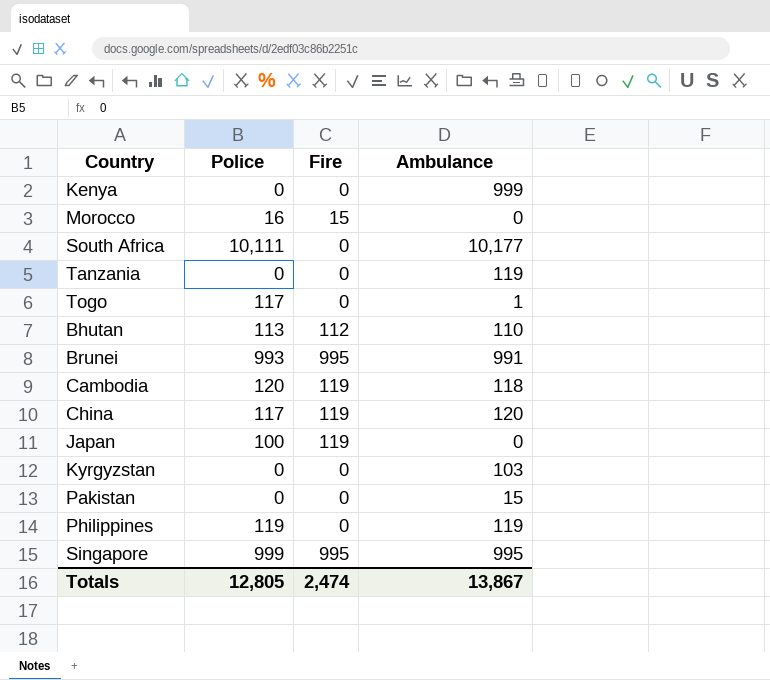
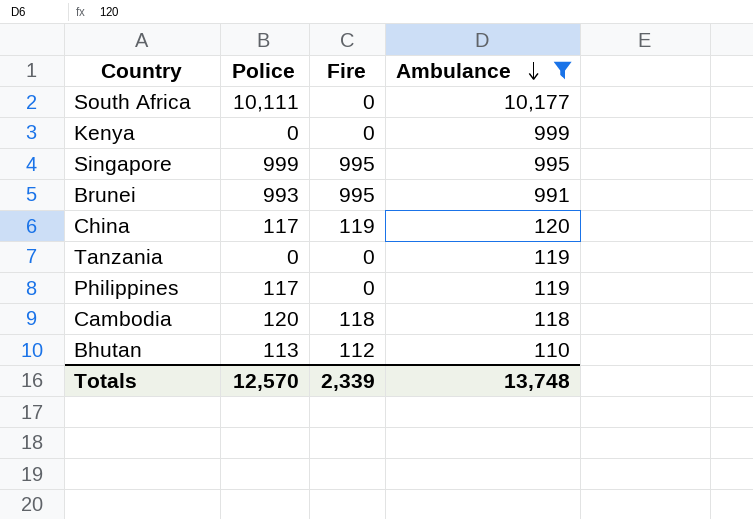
filter: none -> Ambulance >= 110
row order: none -> Ambulance descending
Philippines | Police: 119 -> 117
Cambodia | Fire: 119 -> 118
Totals | Police: 12,805 -> 12,570
Totals | Fire: 2,474 -> 2,339
Totals | Ambulance: 13,867 -> 13,748

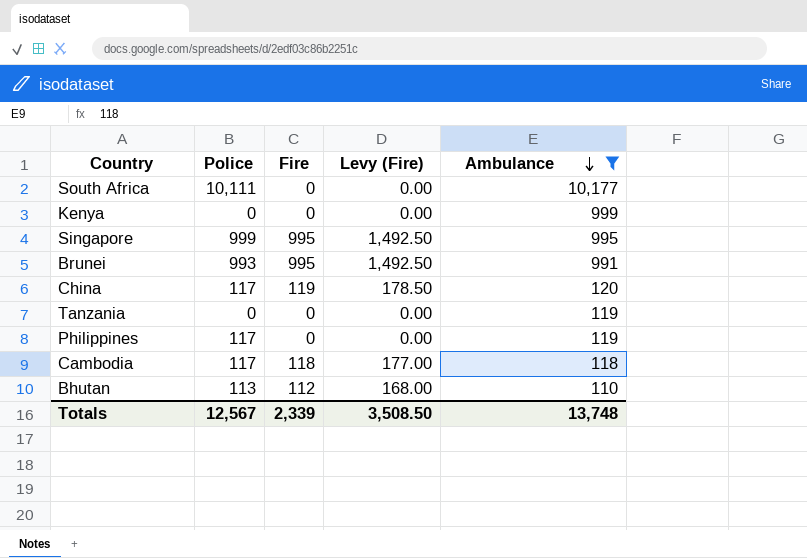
column Levy (Fire) | formula: none -> [Fire] * 1.5
Cambodia | Police: 120 -> 117
Totals | Police: 12,570 -> 12,567

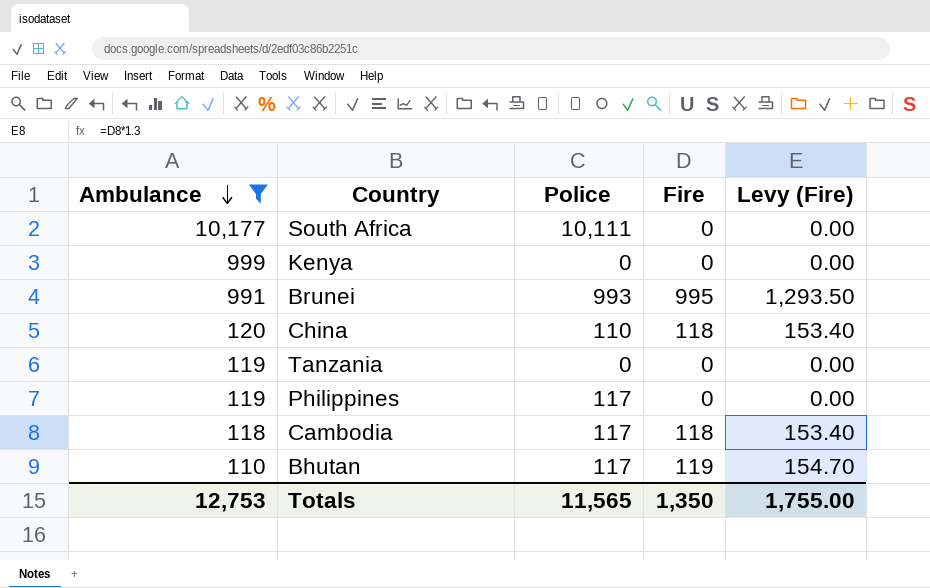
column Ambulance | position: 5 -> 1
column Levy (Fire) | formula: [Fire] * 1.5 -> [Fire] * 1.3
row Singapore: 999 | 995 | 1,492.50 | 995 -> none
China | Police: 117 -> 110
China | Fire: 119 -> 118
Bhutan | Police: 113 -> 117
Bhutan | Fire: 112 -> 119
Totals | Ambulance: 13,748 -> 12,753
Totals | Police: 12,567 -> 11,565
Totals | Fire: 2,339 -> 1,350
Totals | Levy (Fire): 3,508.50 -> 1,755.00

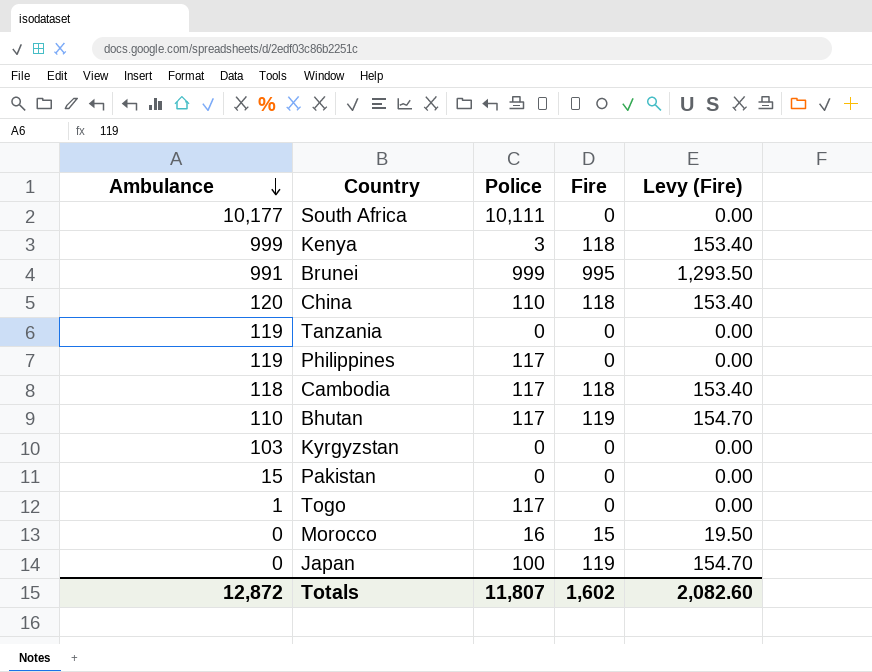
filter: Ambulance >= 110 -> none
Kenya | Police: 0 -> 3
Kenya | Fire: 0 -> 118
Kenya | Levy (Fire): 0.00 -> 153.40
Brunei | Police: 993 -> 999
Totals | Ambulance: 12,753 -> 12,872
Totals | Police: 11,565 -> 11,807
Totals | Fire: 1,350 -> 1,602
Totals | Levy (Fire): 1,755.00 -> 2,082.60

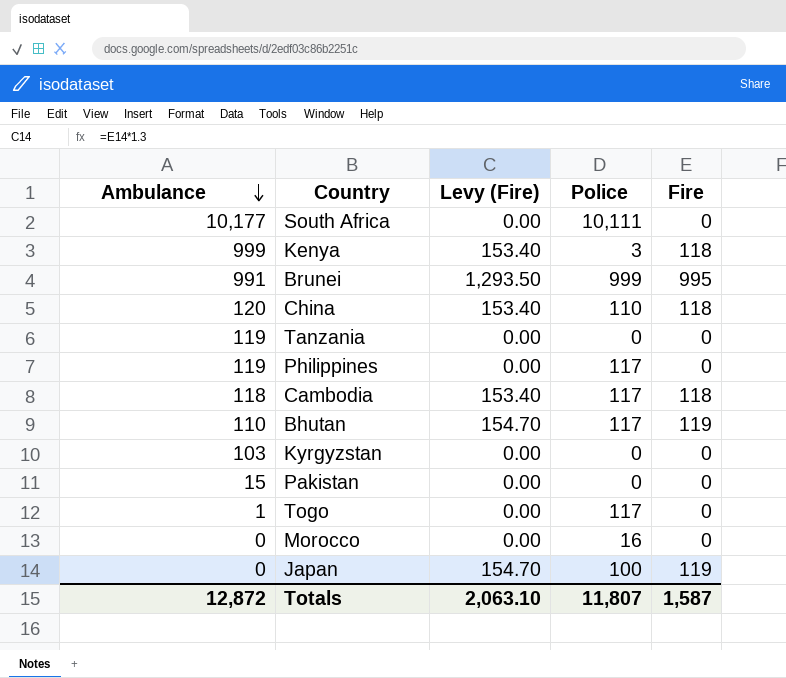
column Levy (Fire) | position: 5 -> 3
Morocco | Levy (Fire): 19.50 -> 0.00
Morocco | Fire: 15 -> 0
Totals | Levy (Fire): 2,082.60 -> 2,063.10
Totals | Fire: 1,602 -> 1,587

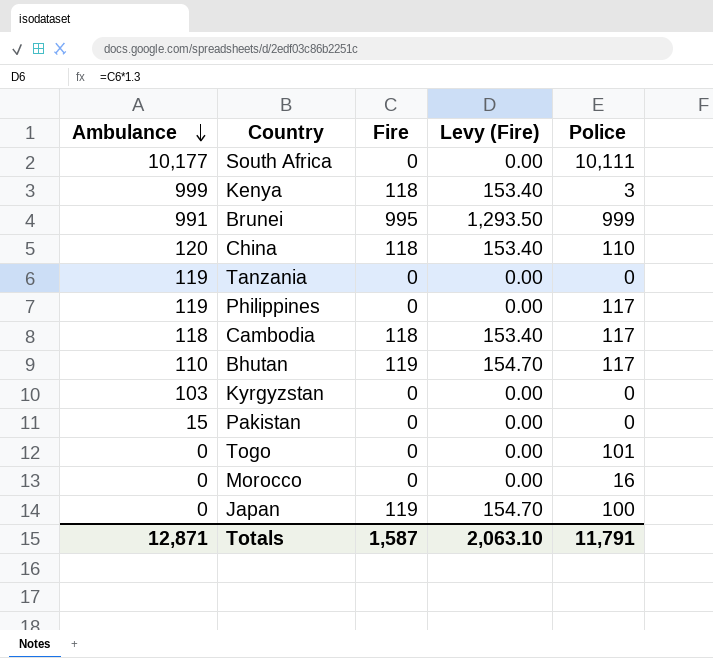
column Fire | position: 5 -> 3
Togo | Ambulance: 1 -> 0
Togo | Police: 117 -> 101
Totals | Ambulance: 12,872 -> 12,871
Totals | Police: 11,807 -> 11,791

